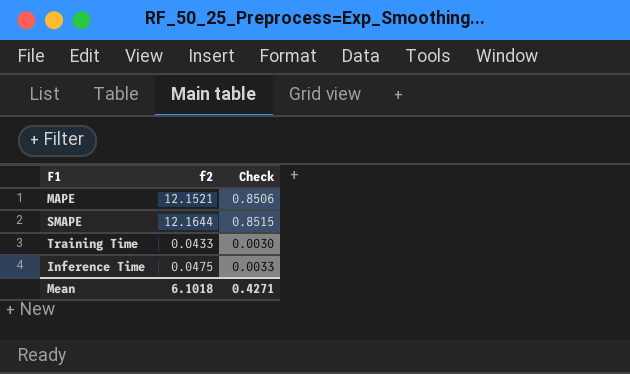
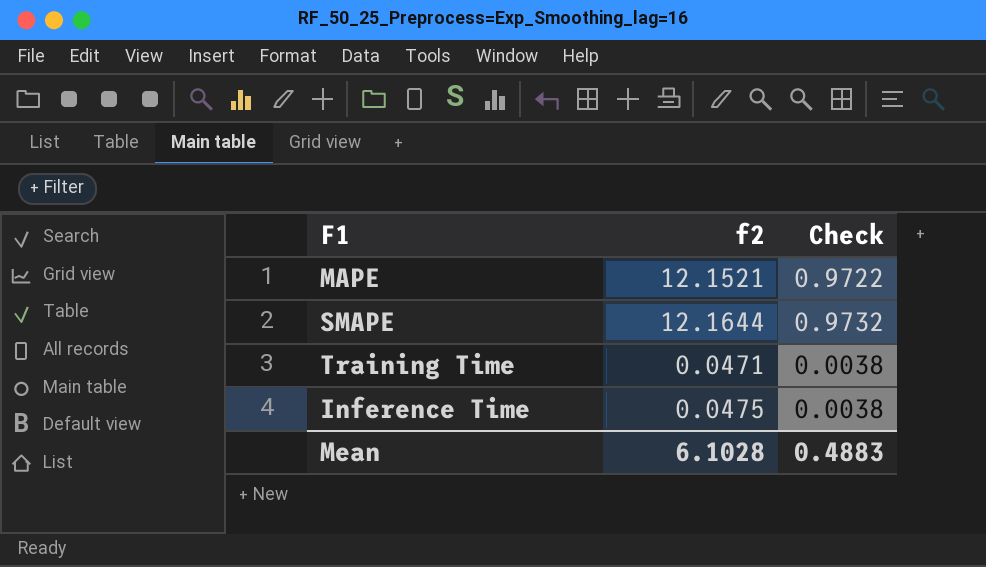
column Check | formula: [f2] * 0.07 -> [f2] * 0.08
Training Time | f2: 0.0433 -> 0.0471
Mean | f2: 6.1018 -> 6.1028
Mean | Check: 0.4271 -> 0.4883

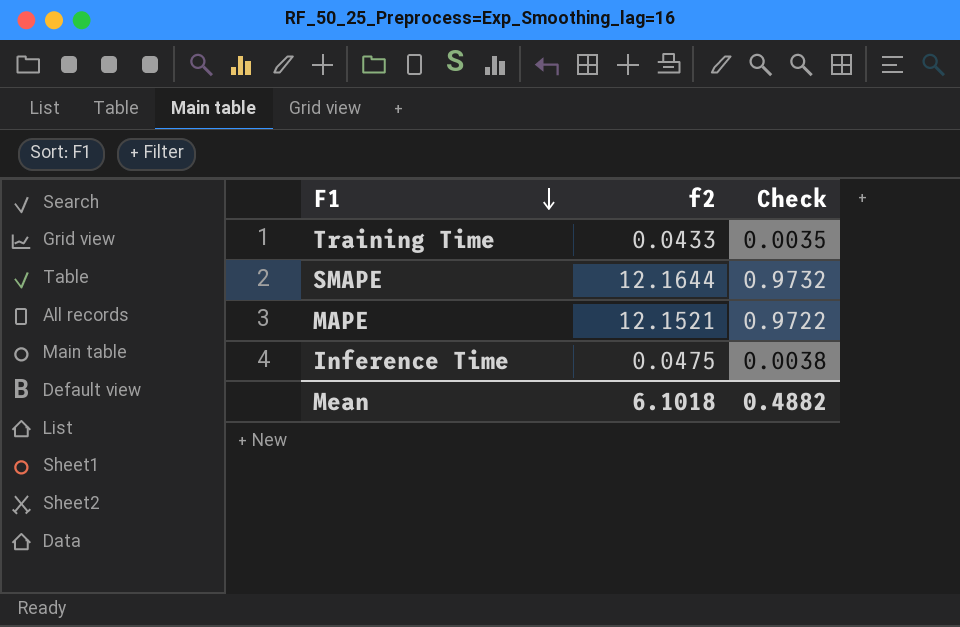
row order: none -> F1 descending
Training Time | f2: 0.0471 -> 0.0433
Training Time | Check: 0.0038 -> 0.0035
Mean | f2: 6.1028 -> 6.1018
Mean | Check: 0.4883 -> 0.4882

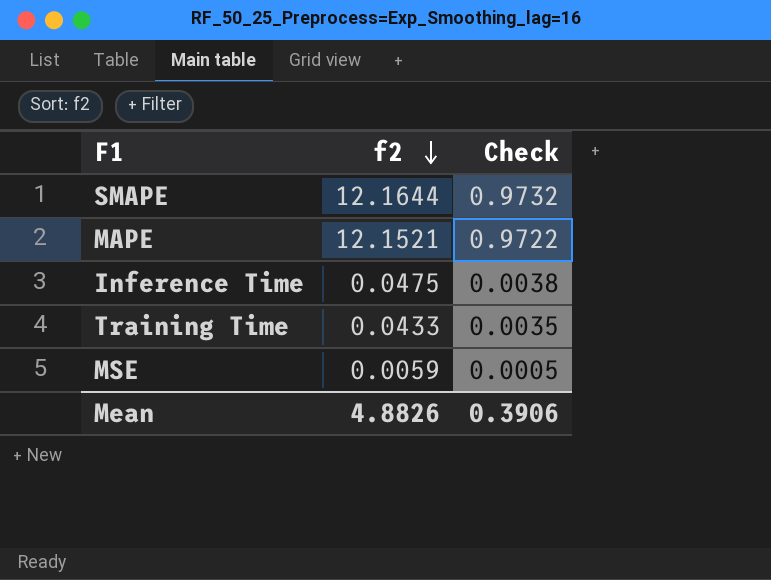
row order: F1 descending -> f2 descending
row MSE: none -> 0.0059 | 0.0005
Mean | f2: 6.1018 -> 4.8826
Mean | Check: 0.4882 -> 0.3906

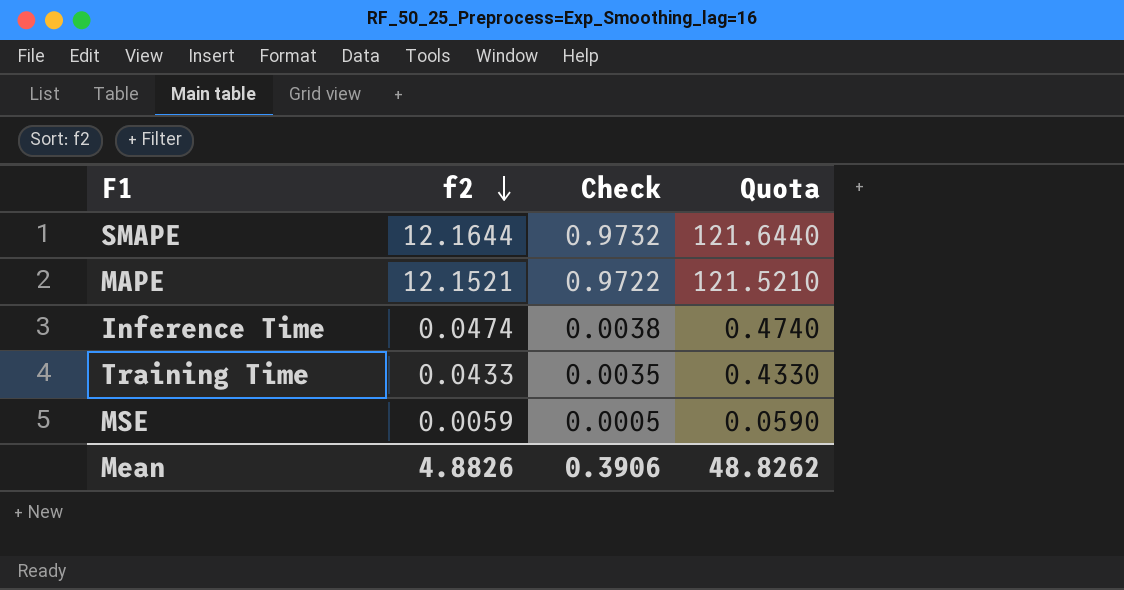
column Quota | formula: none -> [f2] * 10
Inference Time | f2: 0.0475 -> 0.0474

